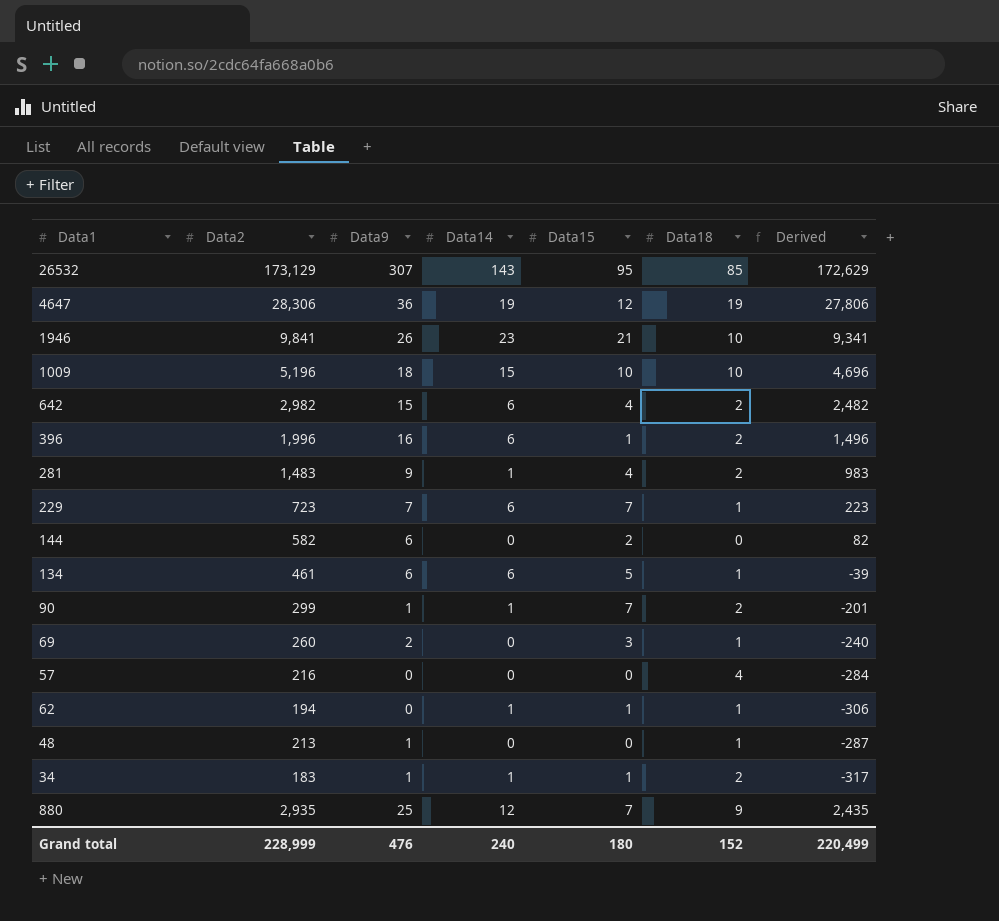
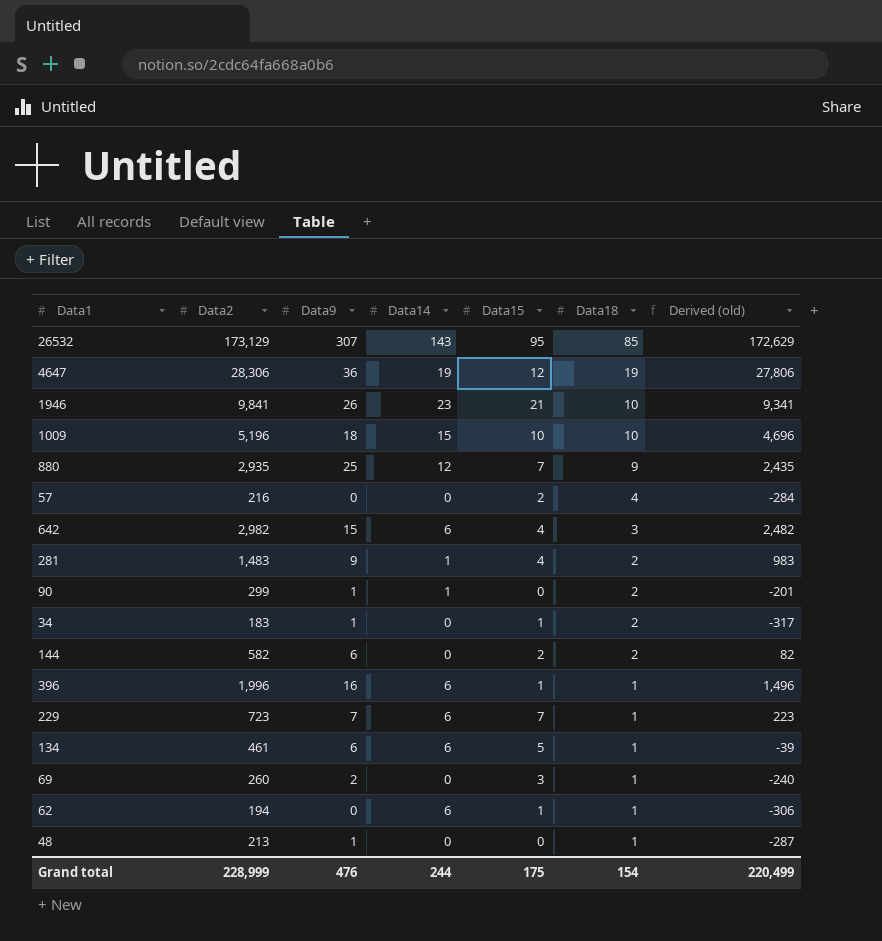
row order: none -> Data18 descending
column name: Derived -> Derived (old)
57 | Data15: 0 -> 2
642 | Data18: 2 -> 3
90 | Data15: 7 -> 0
34 | Data14: 1 -> 0
144 | Data18: 0 -> 2
396 | Data18: 2 -> 1
62 | Data14: 1 -> 6
Grand total | Data14: 240 -> 244
Grand total | Data15: 180 -> 175
Grand total | Data18: 152 -> 154

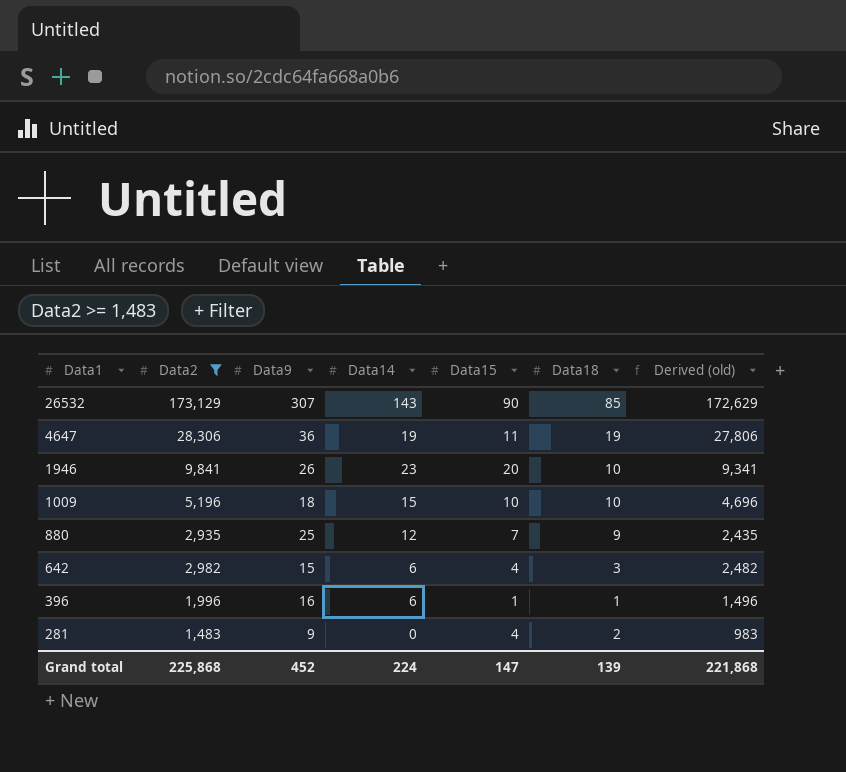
filter: none -> Data2 >= 1,483
row order: Data18 descending -> Data1 descending
26532 | Data15: 95 -> 90
4647 | Data15: 12 -> 11
1946 | Data15: 21 -> 20
281 | Data14: 1 -> 0
Grand total | Data2: 228,999 -> 225,868
Grand total | Data9: 476 -> 452
Grand total | Data14: 244 -> 224
Grand total | Data15: 175 -> 147
Grand total | Data18: 154 -> 139
Grand total | Derived (old): 220,499 -> 221,868

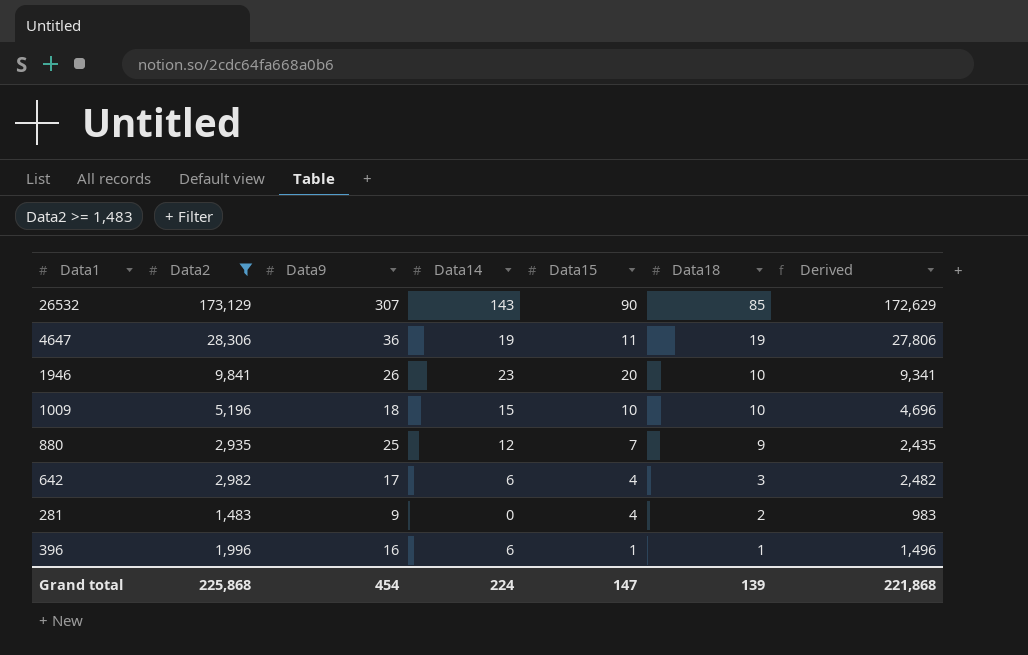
row order: Data1 descending -> Data18 descending
column name: Derived (old) -> Derived
642 | Data9: 15 -> 17
Grand total | Data9: 452 -> 454

